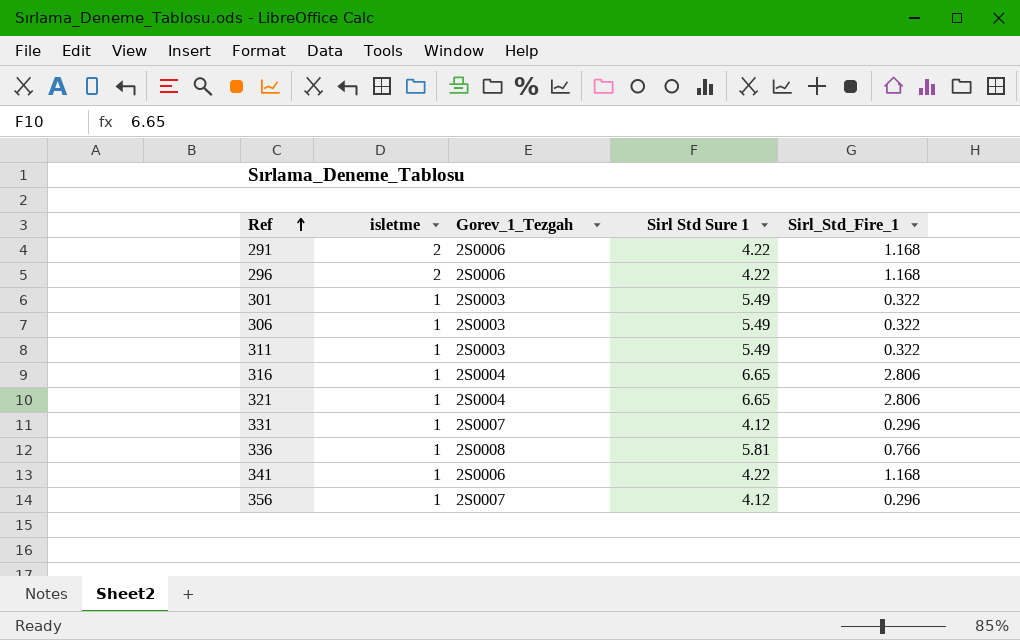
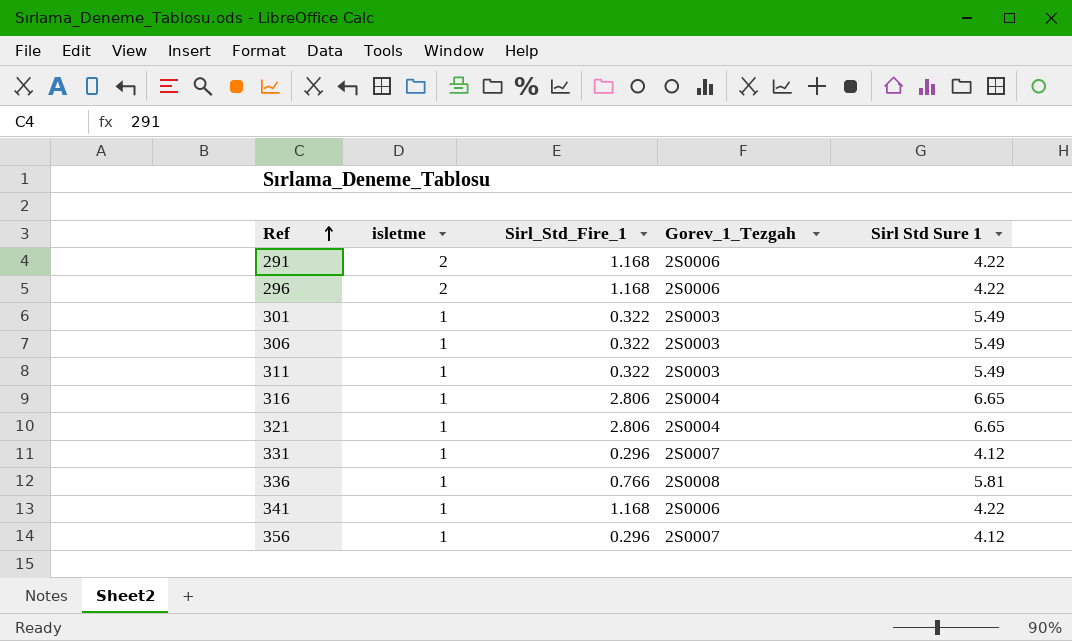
column Sirl_Std_Fire_1 | position: 5 -> 3

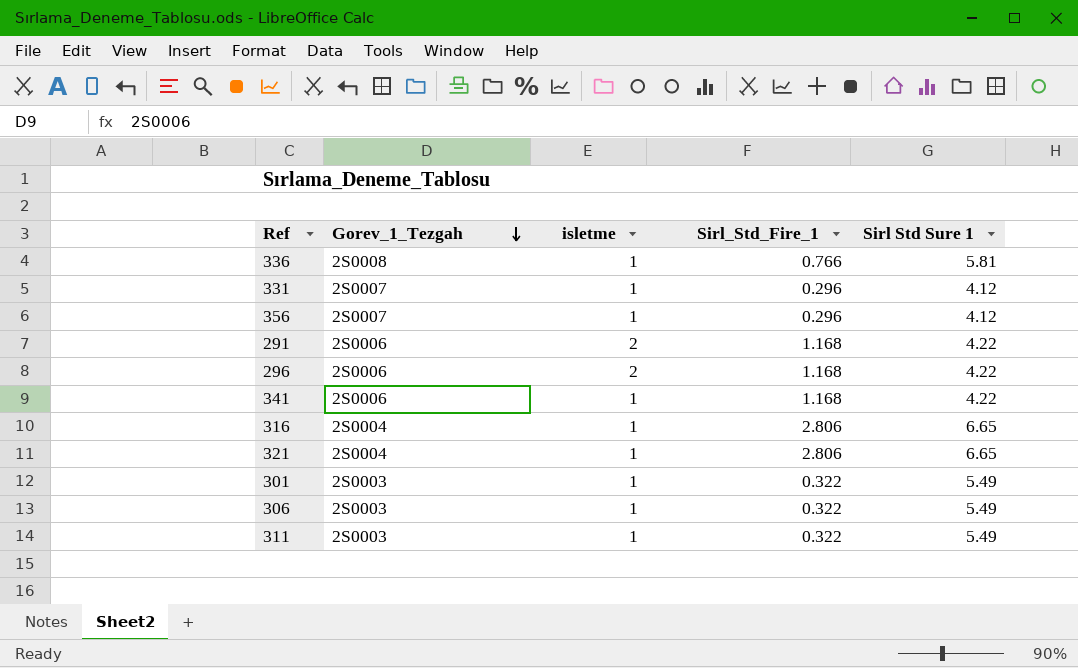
row order: Ref ascending -> Gorev_1_Tezgah descending
column Gorev_1_Tezgah | position: 4 -> 2

